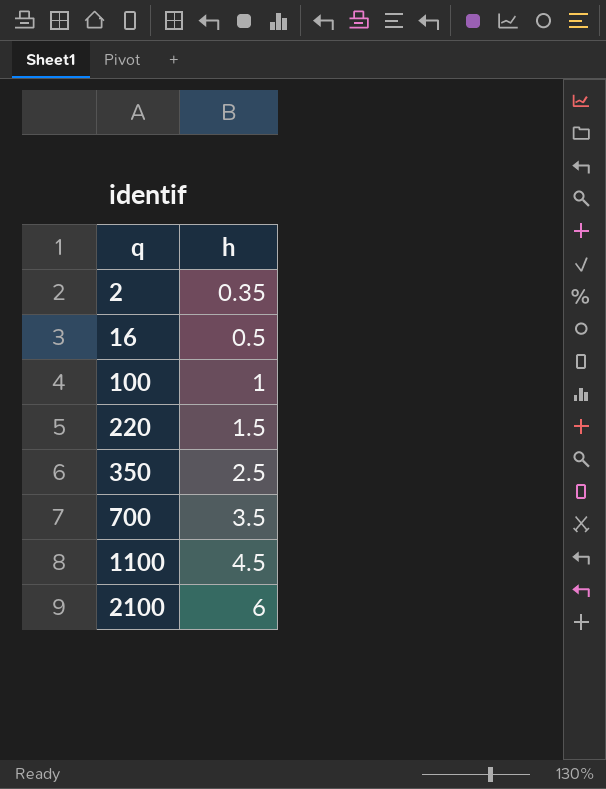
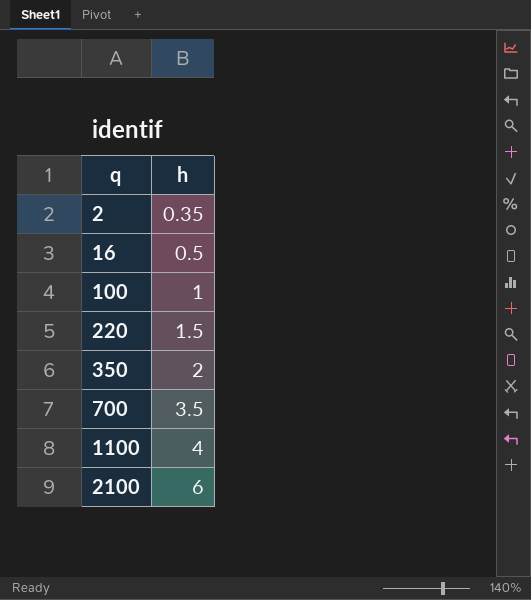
350 | h: 2.5 -> 2
1100 | h: 4.5 -> 4

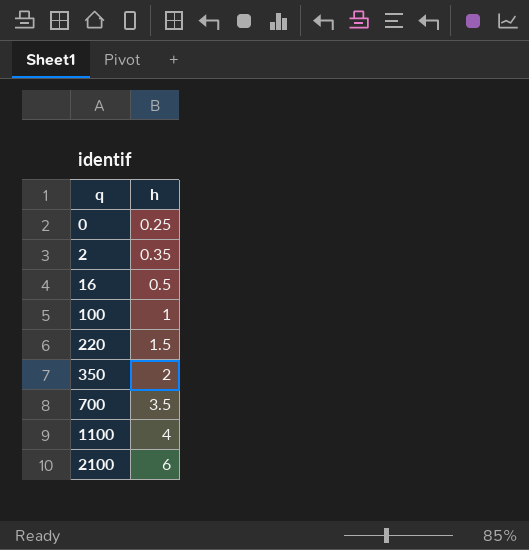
row 0: none -> 0.25

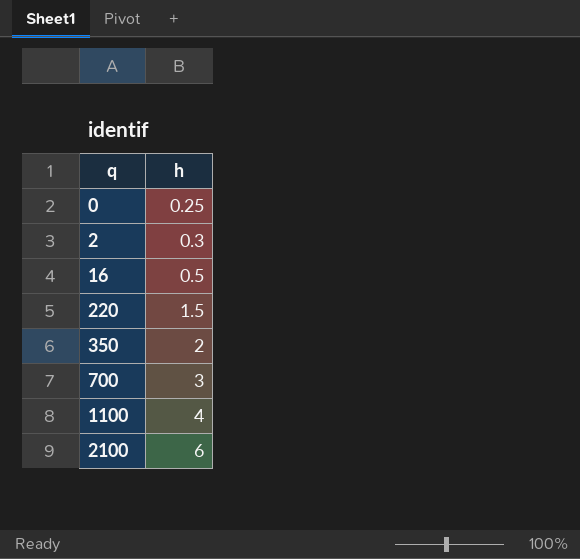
row 100: 1 -> none
2 | h: 0.35 -> 0.3
700 | h: 3.5 -> 3

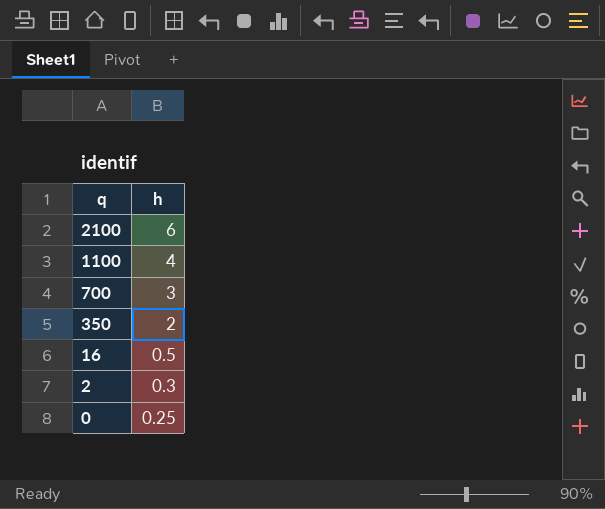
row order: q ascending -> q descending
row 220: 1.5 -> none

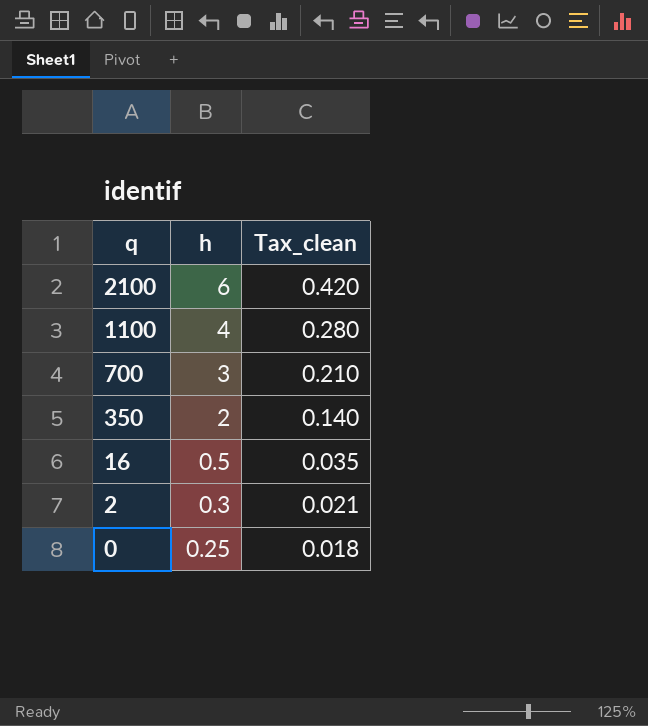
column Tax_clean | formula: none -> [h] * 0.07

